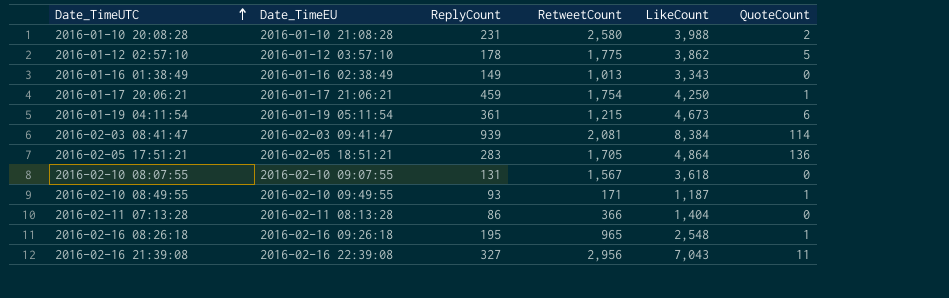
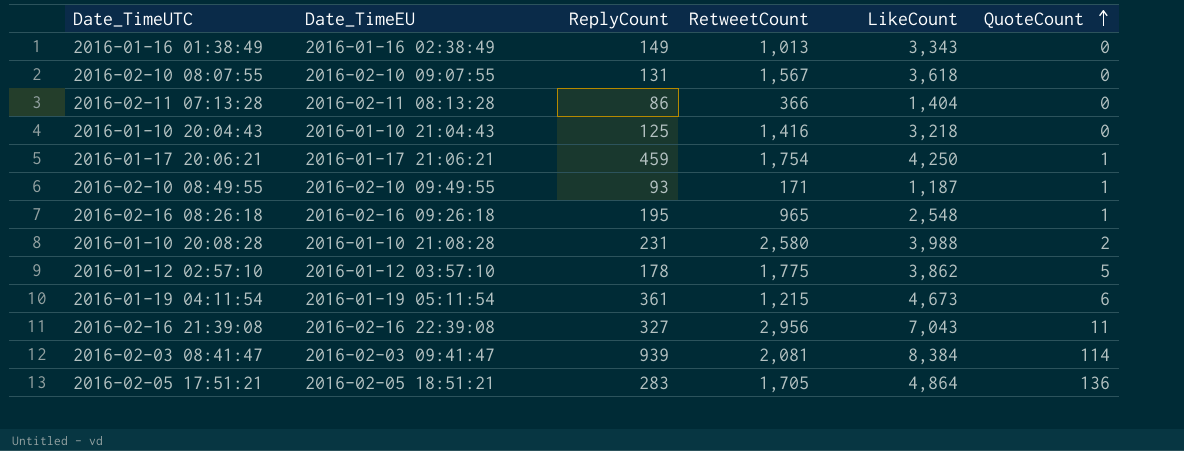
row order: Date_TimeUTC ascending -> QuoteCount ascending
row 2016-01-10 20:04:43: none -> 2016-01-10 21:04:43 | 125 | 1,416 | 3,218 | 0

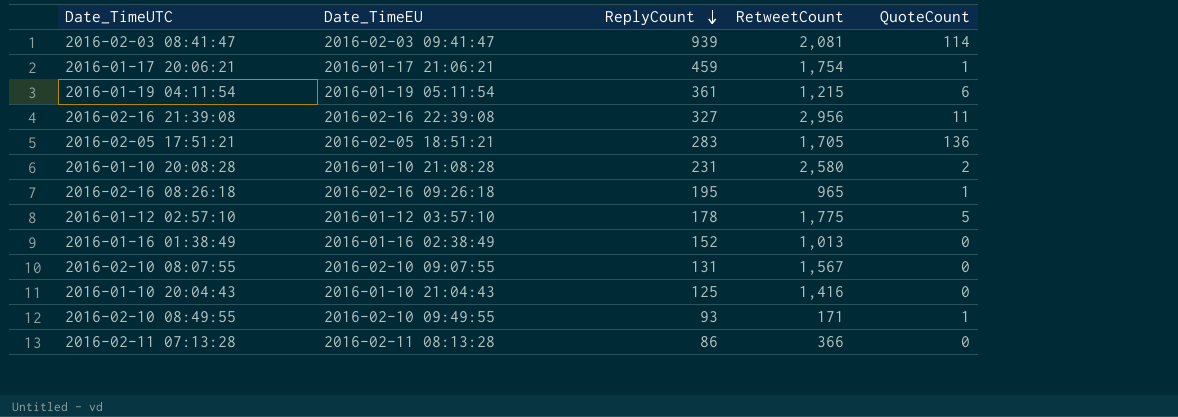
row order: QuoteCount ascending -> ReplyCount descending
column LikeCount | position: 5 -> none
2016-01-16 01:38:49 | ReplyCount: 149 -> 152

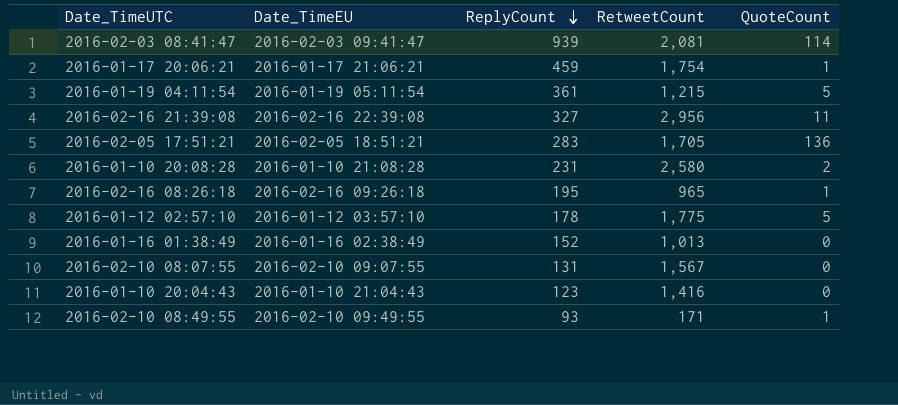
row 2016-02-11 07:13:28: 2016-02-11 08:13:28 | 86 | 366 | 0 -> none
2016-01-19 04:11:54 | QuoteCount: 6 -> 5
2016-01-10 20:04:43 | ReplyCount: 125 -> 123

